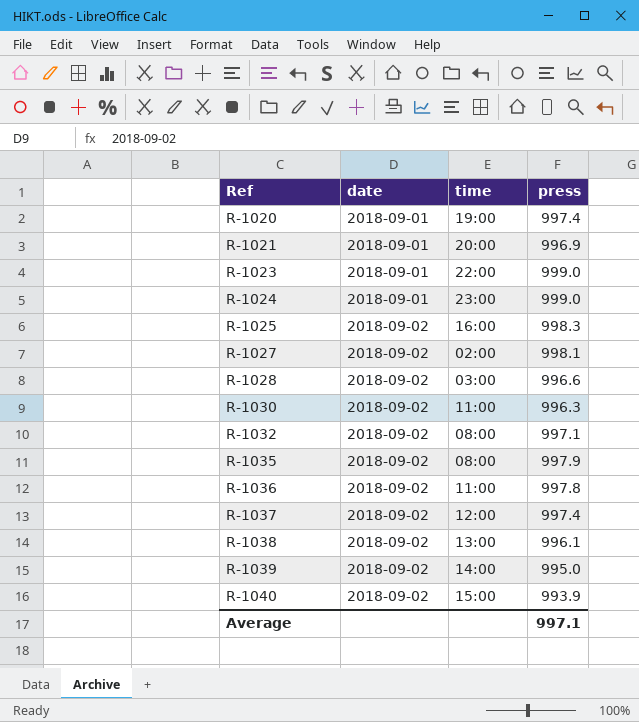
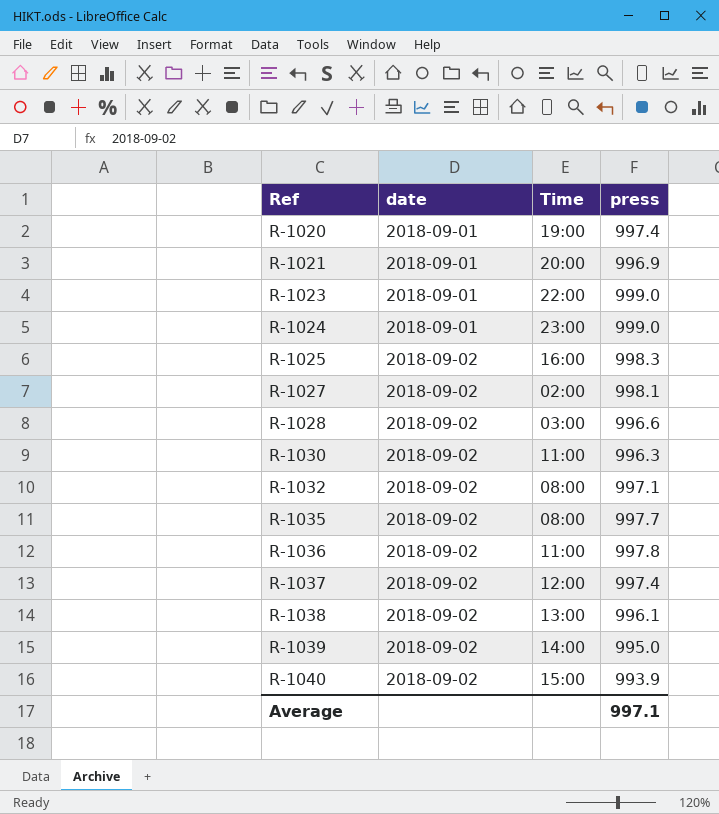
column name: time -> Time
R-1035 | press: 997.9 -> 997.7

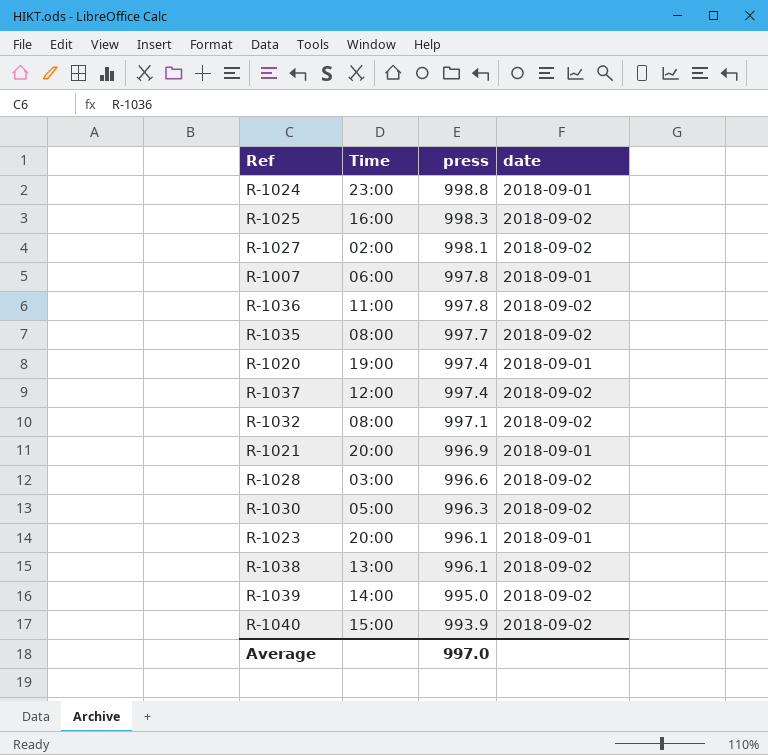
row order: Ref ascending -> press descending
column date | position: 2 -> 4
R-1024 | press: 999.0 -> 998.8
row R-1007: none -> 06:00 | 997.8 | 2018-09-01
R-1030 | Time: 11:00 -> 05:00
R-1023 | Time: 22:00 -> 20:00
R-1023 | press: 999.0 -> 996.1
Average | press: 997.1 -> 997.0

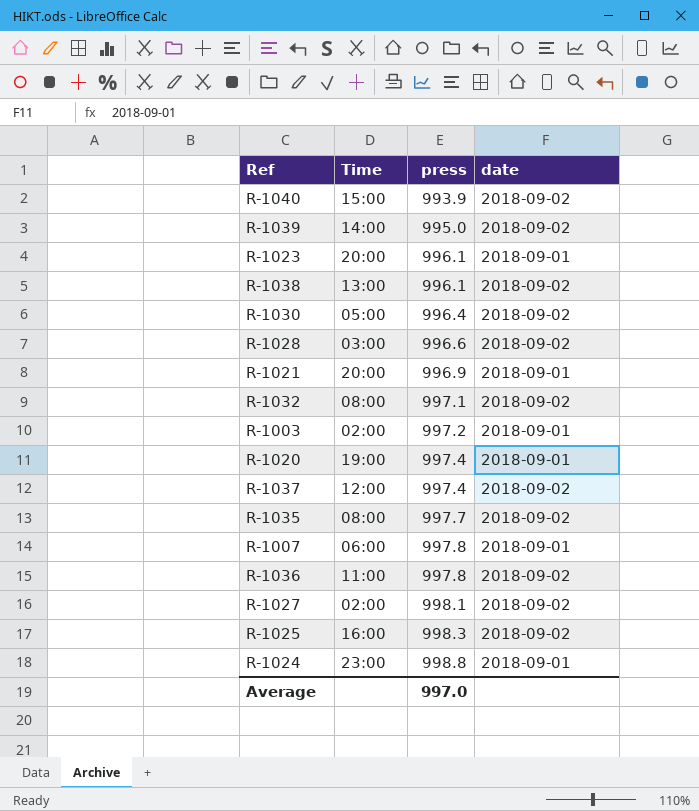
row order: press descending -> press ascending
R-1030 | press: 996.3 -> 996.4
row R-1003: none -> 02:00 | 997.2 | 2018-09-01

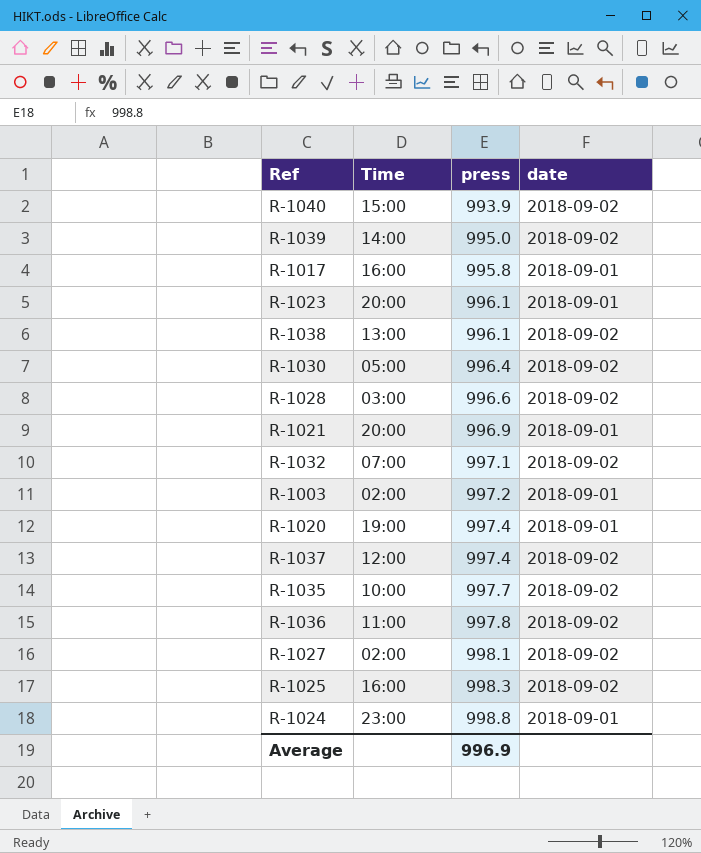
row R-1007: 06:00 | 997.8 | 2018-09-01 -> none
row R-1017: none -> 16:00 | 995.8 | 2018-09-01
R-1032 | Time: 08:00 -> 07:00
R-1035 | Time: 08:00 -> 10:00
Average | press: 997.0 -> 996.9

